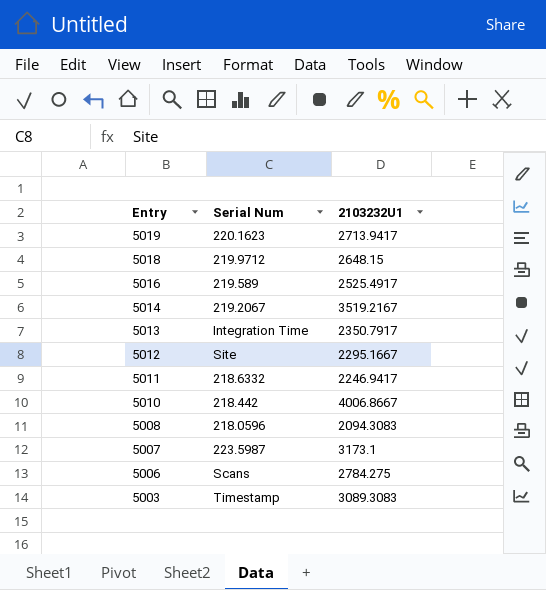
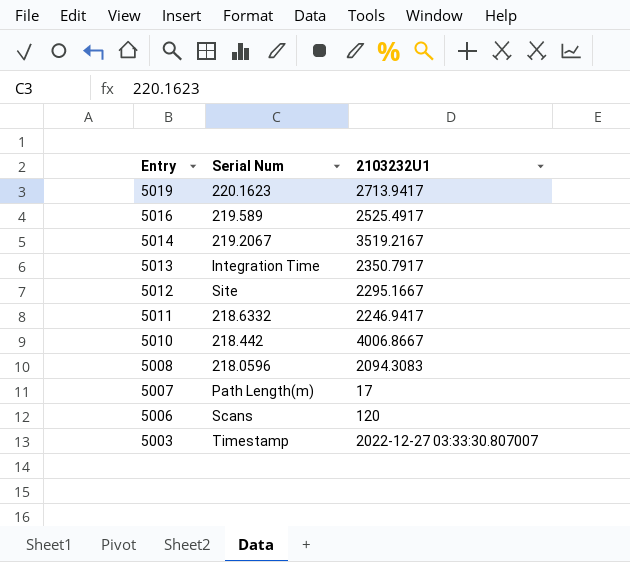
row 5018: 219.9712 | 2648.15 -> none
5007 | Serial Num: 223.5987 -> Path Length(m)
5007 | 2103232U1: 3173.1 -> 17
5006 | 2103232U1: 2784.275 -> 120
5003 | 2103232U1: 3089.3083 -> 2022-12-27 03:33:30.807007

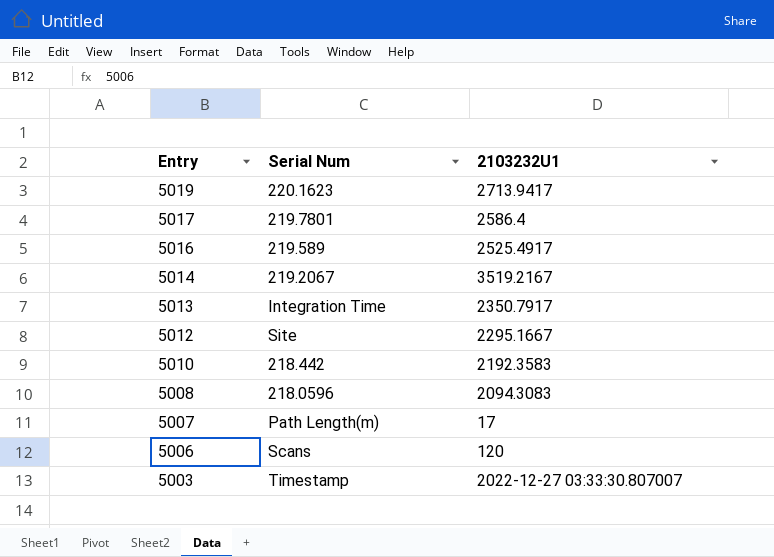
row 5011: 218.6332 | 2246.9417 -> none
row 5017: none -> 219.7801 | 2586.4
5010 | 2103232U1: 4006.8667 -> 2192.3583

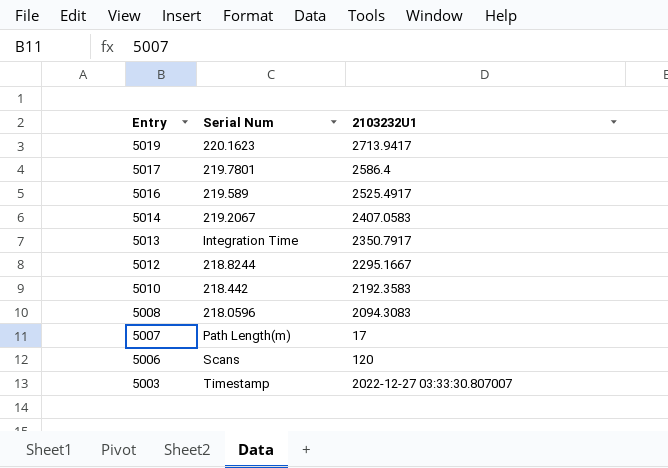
5014 | 2103232U1: 3519.2167 -> 2407.0583
5012 | Serial Num: Site -> 218.8244

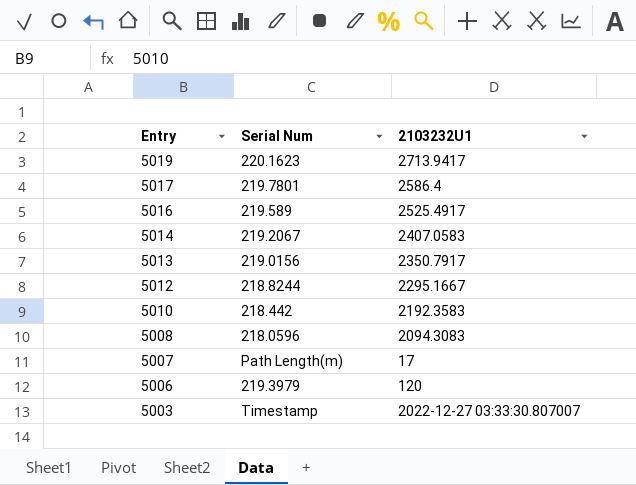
5013 | Serial Num: Integration Time -> 219.0156
5006 | Serial Num: Scans -> 219.3979

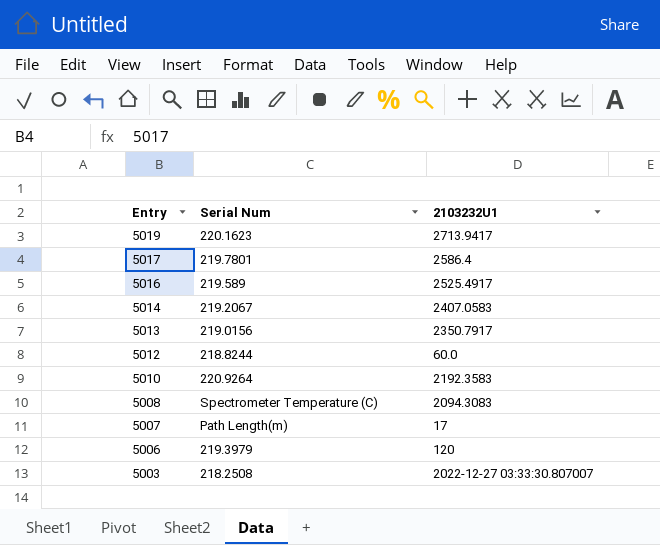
5012 | 2103232U1: 2295.1667 -> 60.0
5010 | Serial Num: 218.442 -> 220.9264
5008 | Serial Num: 218.0596 -> Spectrometer Temperature (C)
5003 | Serial Num: Timestamp -> 218.2508

